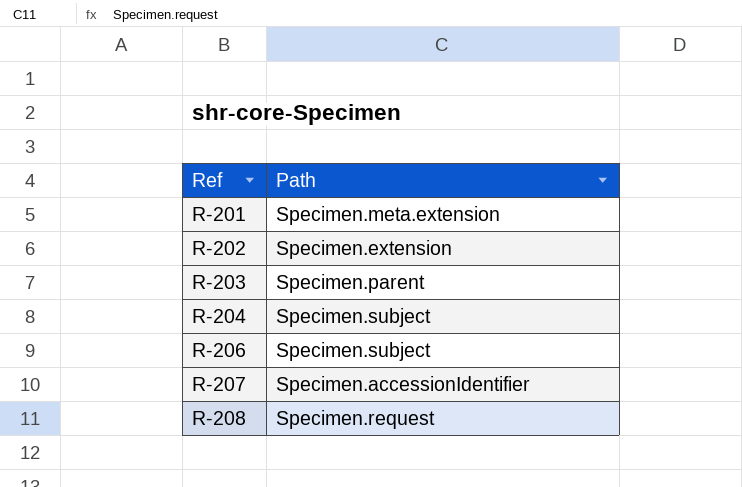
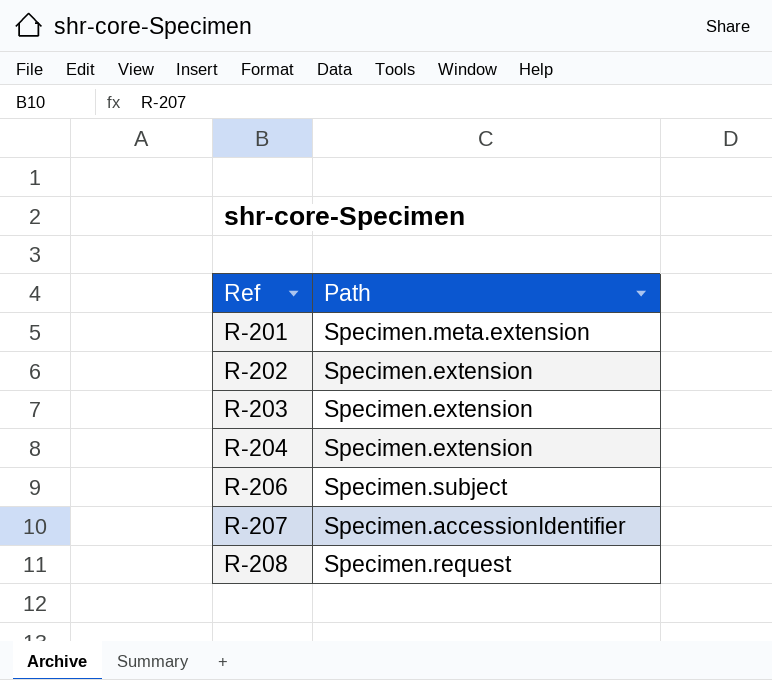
R-203 | Path: Specimen.parent -> Specimen.extension
R-204 | Path: Specimen.subject -> Specimen.extension

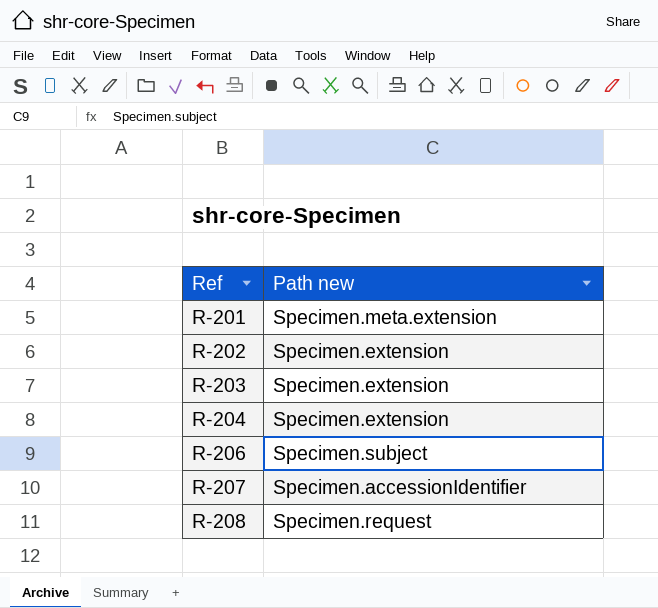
column name: Path -> Path new

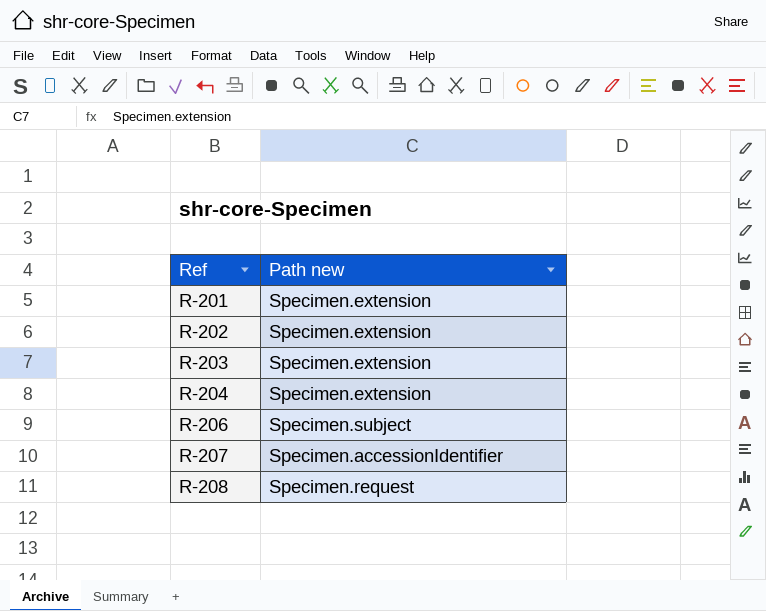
R-201 | Path new: Specimen.meta.extension -> Specimen.extension

